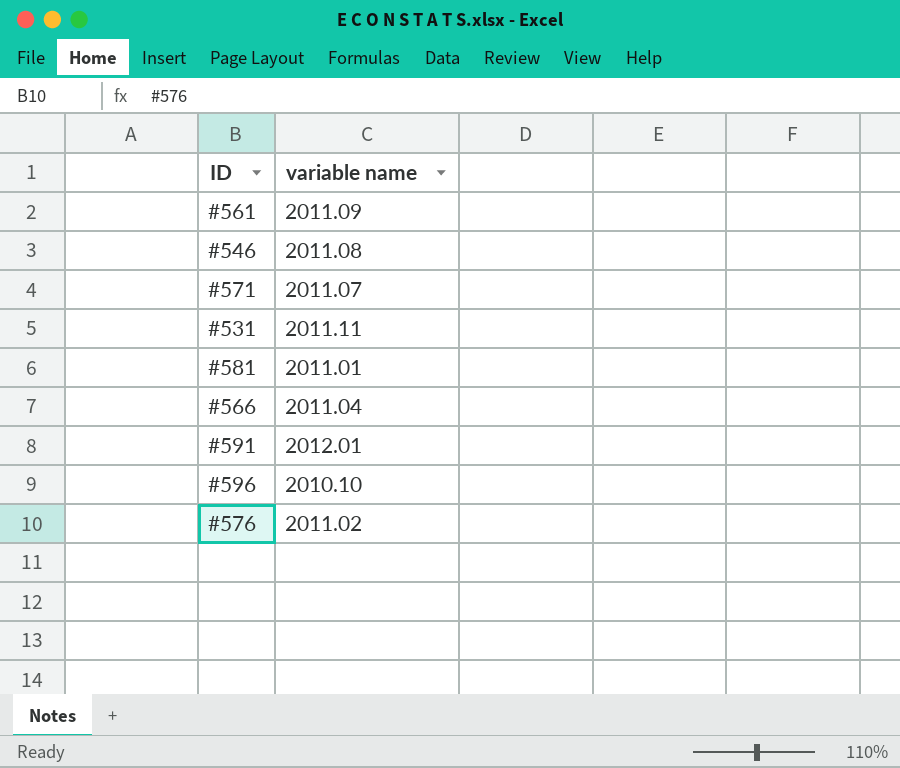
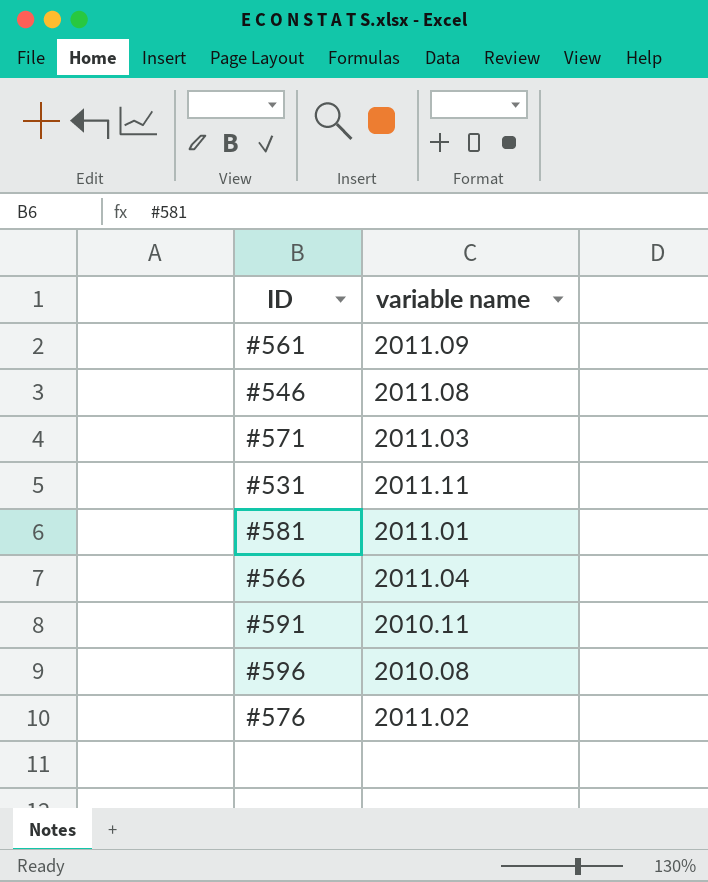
#571 | variable name: 2011.07 -> 2011.03
#591 | variable name: 2012.01 -> 2010.11
#596 | variable name: 2010.10 -> 2010.08

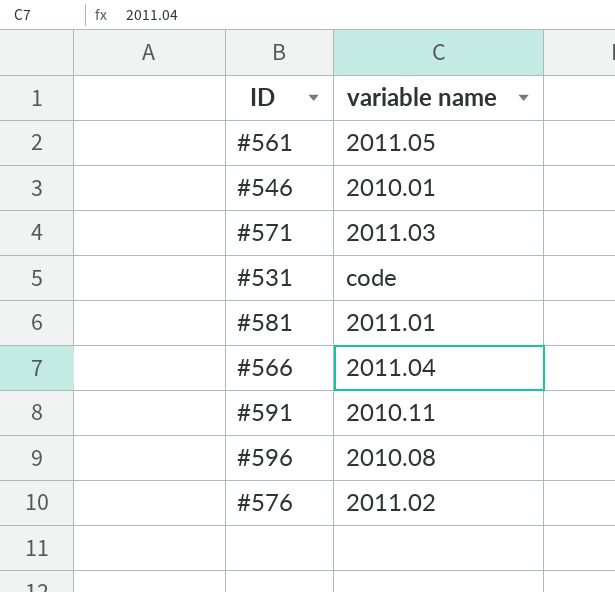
#561 | variable name: 2011.09 -> 2011.05
#546 | variable name: 2011.08 -> 2010.01
#531 | variable name: 2011.11 -> code

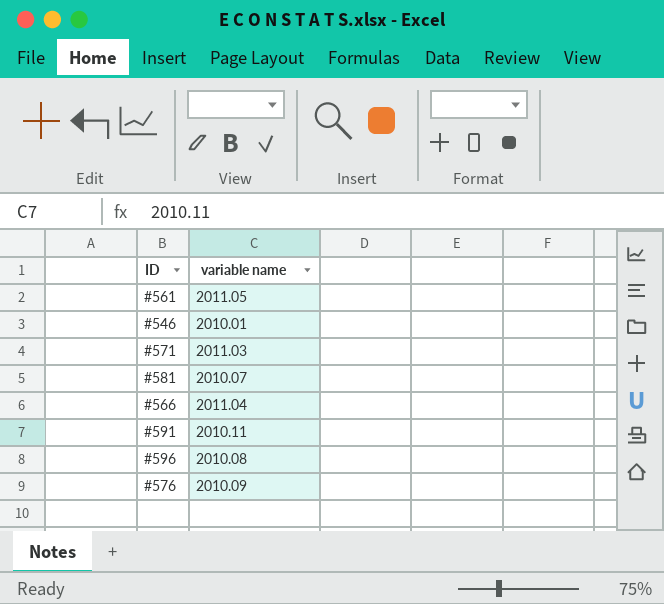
row #531: code -> none
#581 | variable name: 2011.01 -> 2010.07
#576 | variable name: 2011.02 -> 2010.09

